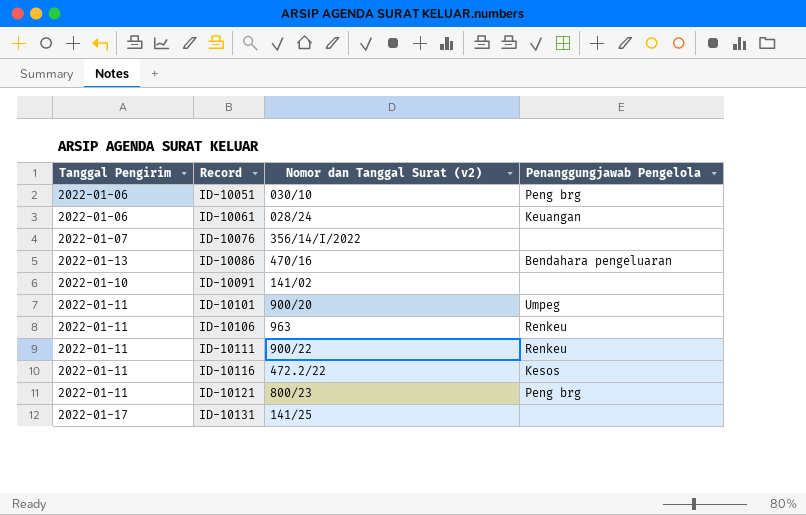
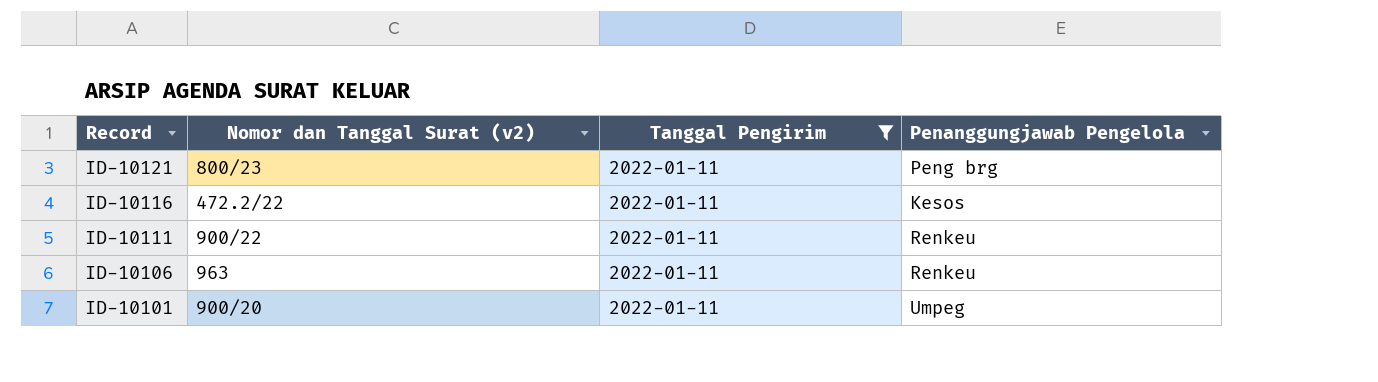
filter: none -> Tanggal Pengirim = 2022-01-11
row order: Record ascending -> Record descending
column Tanggal Pengirim | position: 1 -> 3

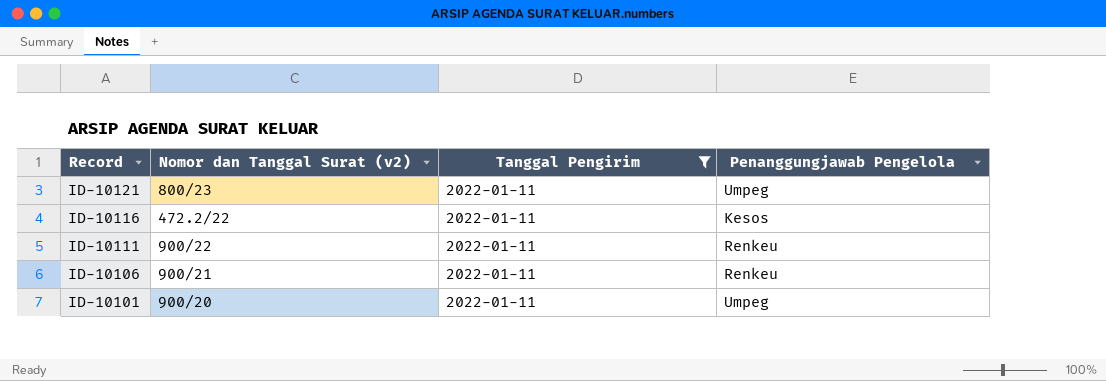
ID-10121 | Penanggungjawab Pengelola: Peng brg -> Umpeg
ID-10106 | Nomor dan Tanggal Surat (v2): 963 -> 900/21

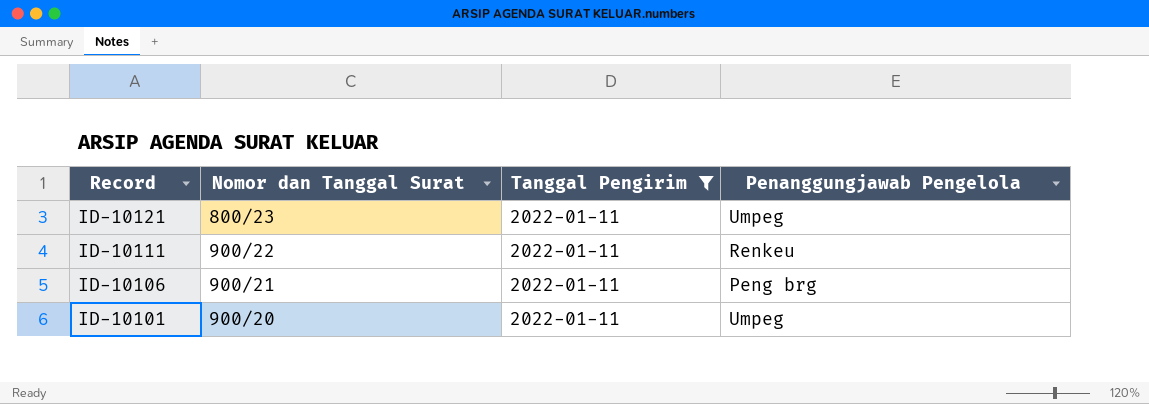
column name: Nomor dan Tanggal Surat (v2) -> Nomor dan Tanggal Surat
row ID-10116: 472.2/22 | 2022-01-11 | Kesos -> none
ID-10106 | Penanggungjawab Pengelola: Renkeu -> Peng brg

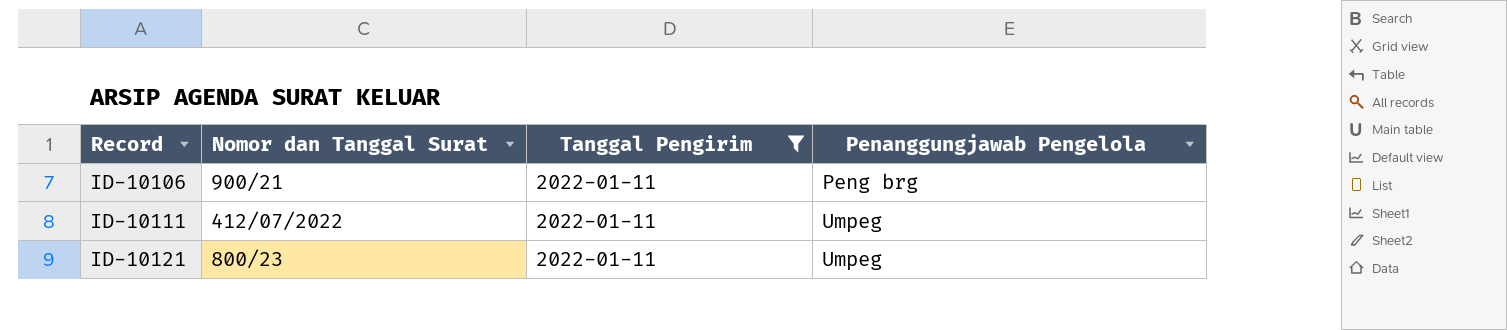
row order: Record descending -> Record ascending
row ID-10101: 900/20 | 2022-01-11 | Umpeg -> none
ID-10111 | Nomor dan Tanggal Surat: 900/22 -> 412/07/2022
ID-10111 | Penanggungjawab Pengelola: Renkeu -> Umpeg

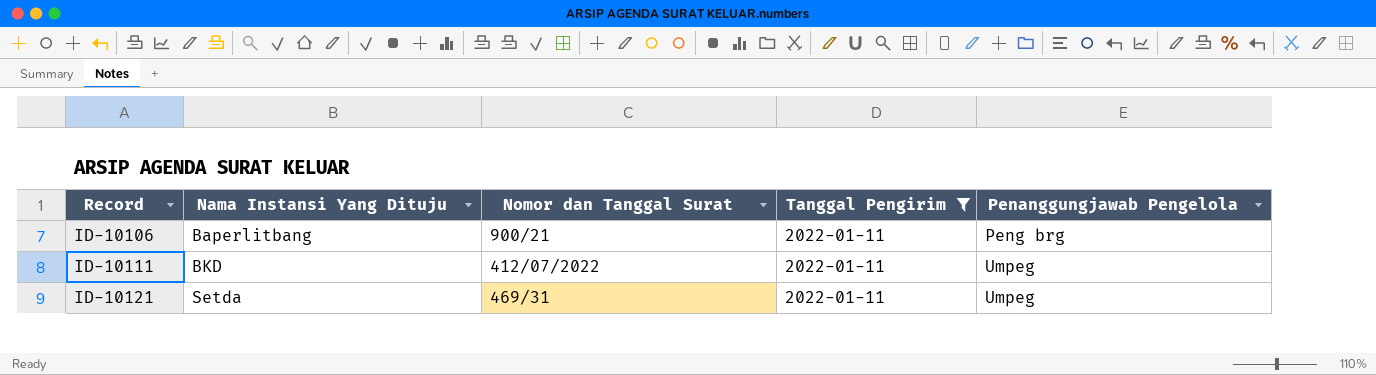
column Nama Instansi Yang Dituju | position: none -> 2
ID-10121 | Nomor dan Tanggal Surat: 800/23 -> 469/31

